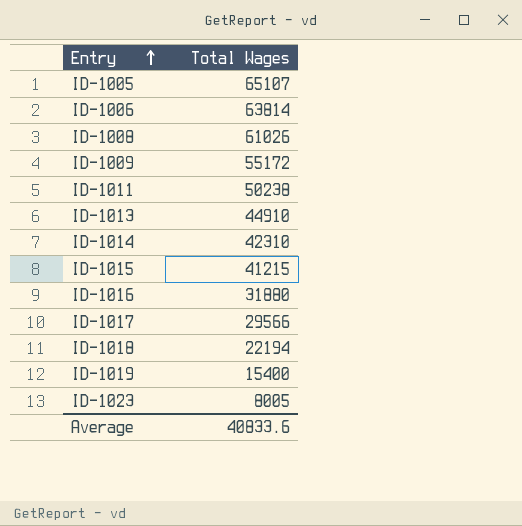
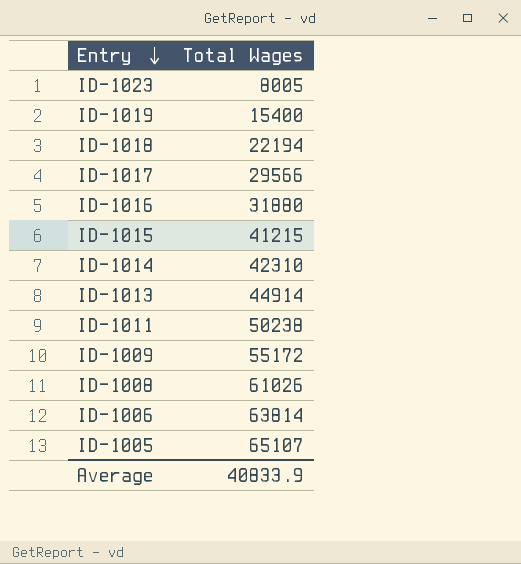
row order: Entry ascending -> Entry descending
ID-1013 | Total Wages: 44910 -> 44914
Average | Total Wages: 40833.6 -> 40833.9

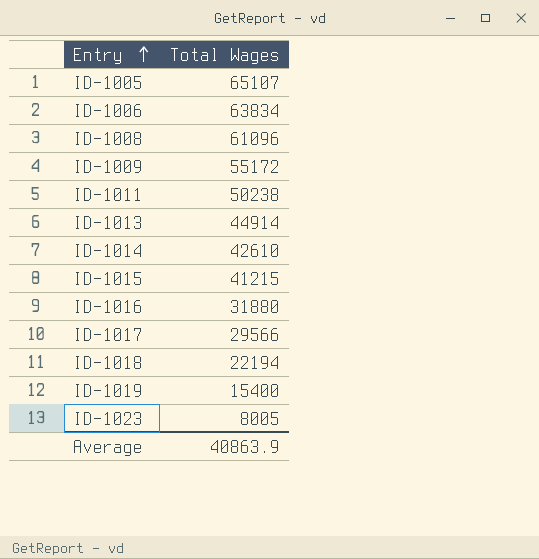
row order: Entry descending -> Entry ascending
ID-1006 | Total Wages: 63814 -> 63834
ID-1008 | Total Wages: 61026 -> 61096
ID-1014 | Total Wages: 42310 -> 42610
Average | Total Wages: 40833.9 -> 40863.9

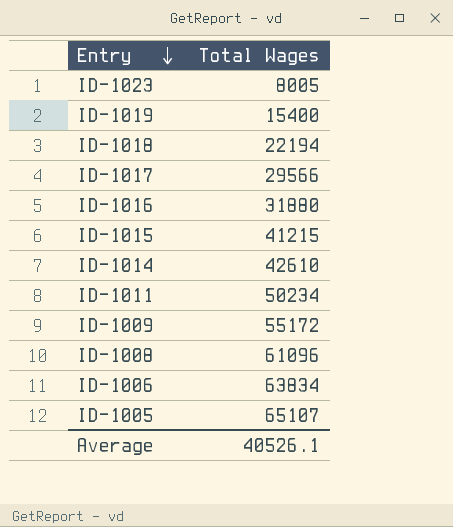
row order: Entry ascending -> Entry descending
row ID-1013: 44914 -> none
ID-1011 | Total Wages: 50238 -> 50234
Average | Total Wages: 40863.9 -> 40526.1

